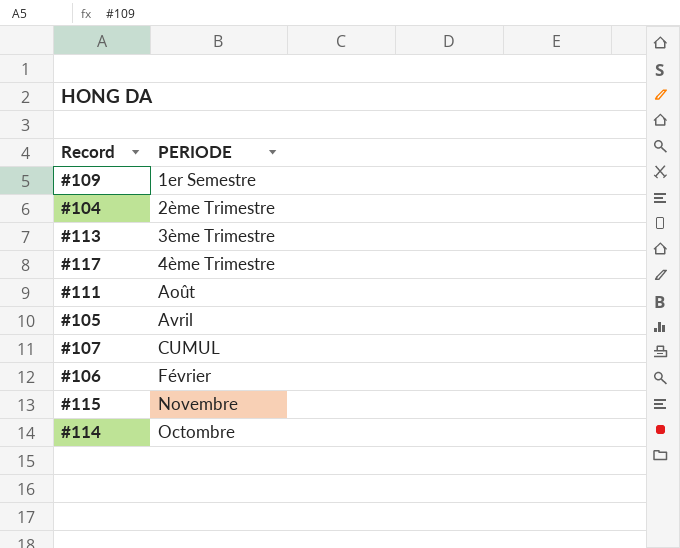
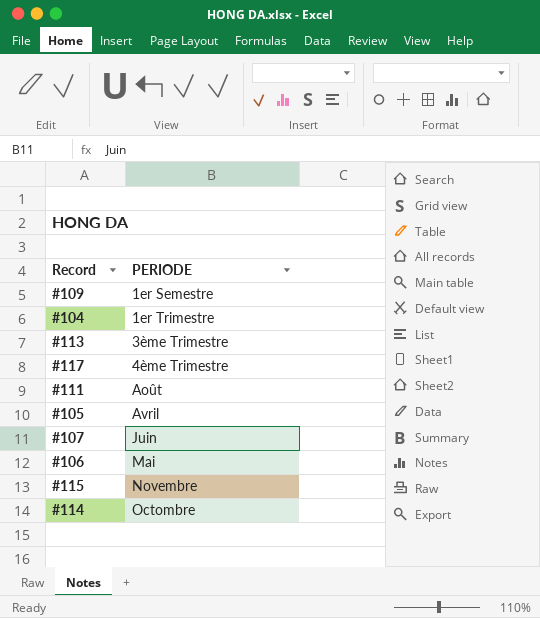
#104 | PERIODE: 2ème Trimestre -> 1er Trimestre
#107 | PERIODE: CUMUL -> Juin
#106 | PERIODE: Février -> Mai

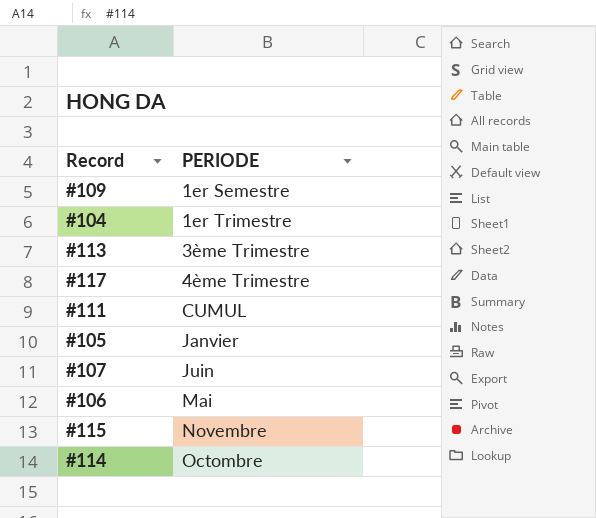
#111 | PERIODE: Août -> CUMUL
#105 | PERIODE: Avril -> Janvier

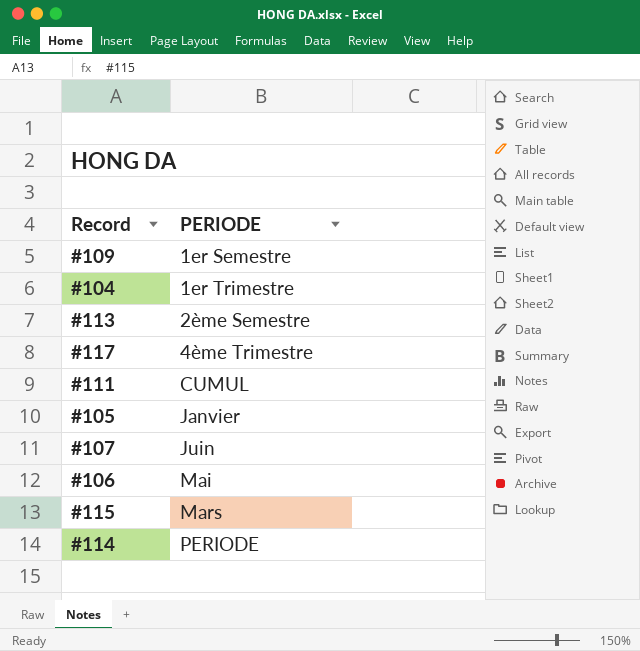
#113 | PERIODE: 3ème Trimestre -> 2ème Semestre
#115 | PERIODE: Novembre -> Mars
#114 | PERIODE: Octombre -> PERIODE

